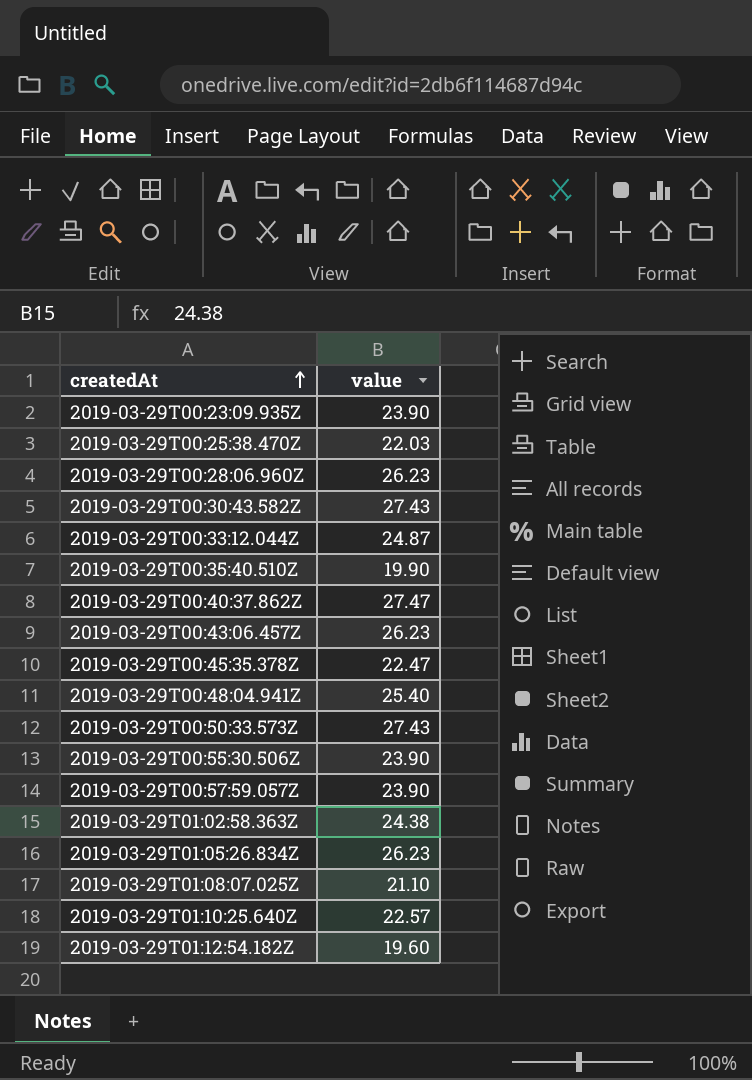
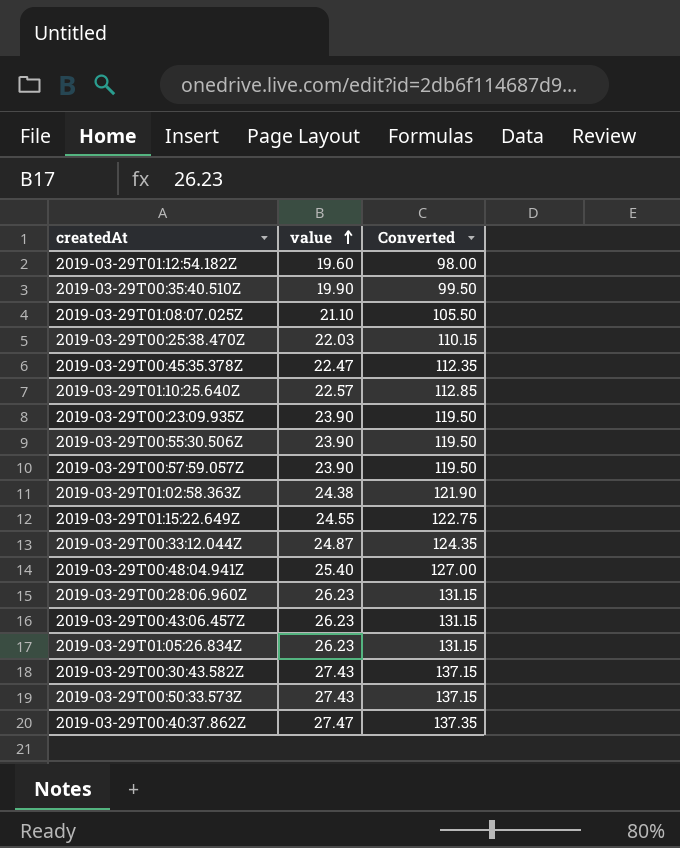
row order: createdAt ascending -> value ascending
column Converted | formula: none -> [value] * 5
row 2019-03-29T01:15:22.649Z: none -> 24.55 | 122.75

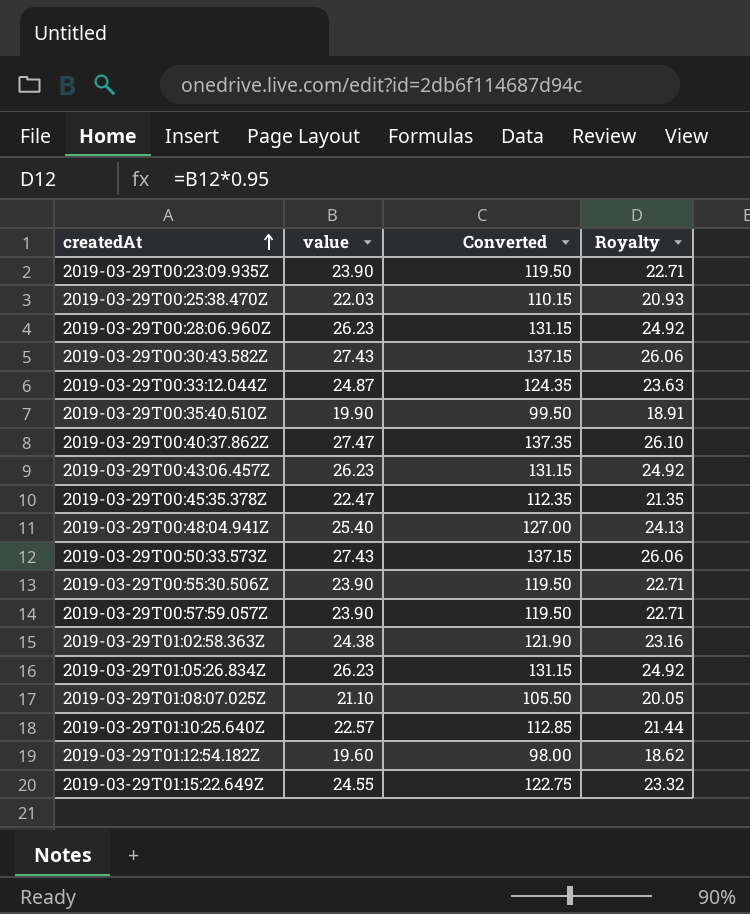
row order: value ascending -> createdAt ascending
column Royalty | formula: none -> [value] * 0.95

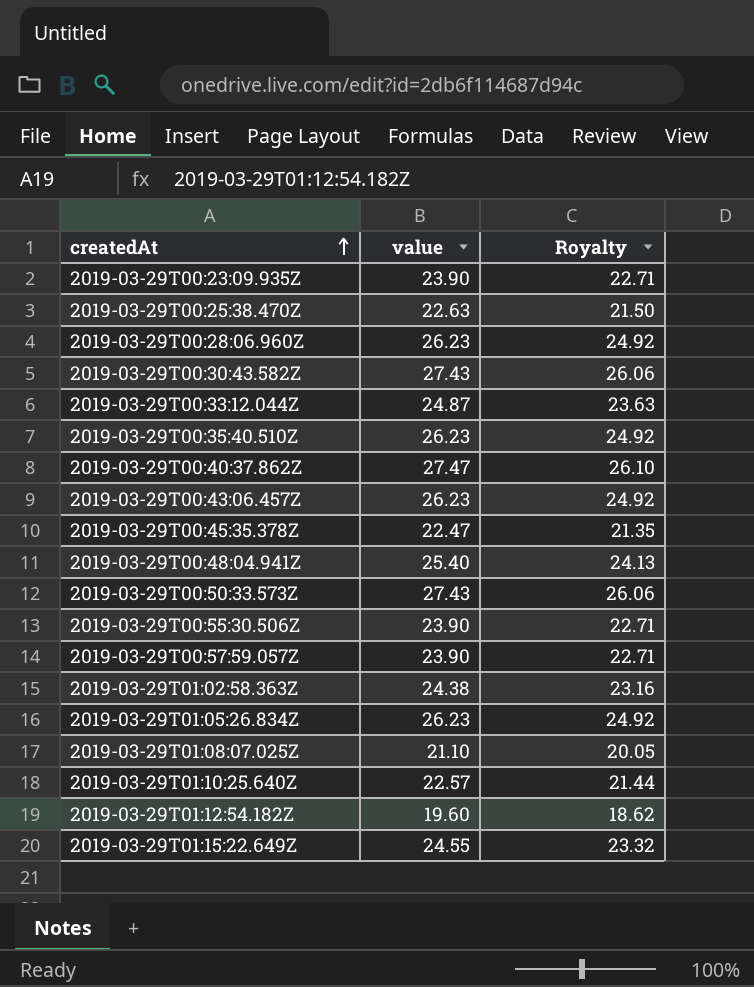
column Converted | formula: [value] * 5 -> none
2019-03-29T00:25:38.470Z | value: 22.03 -> 22.63
2019-03-29T00:25:38.470Z | Royalty: 20.93 -> 21.50
2019-03-29T00:35:40.510Z | value: 19.90 -> 26.23
2019-03-29T00:35:40.510Z | Royalty: 18.91 -> 24.92

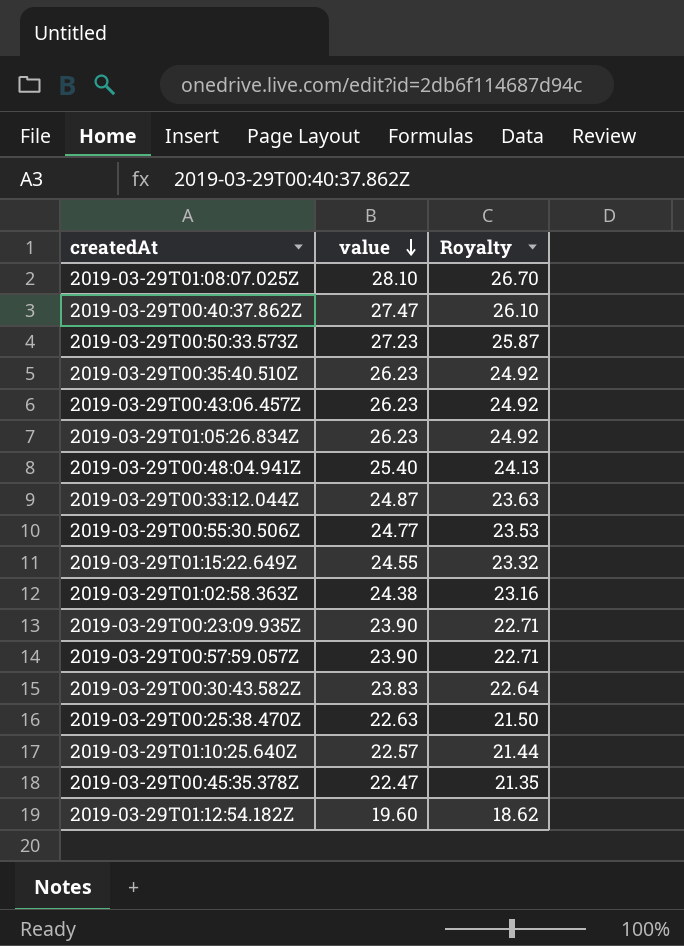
row order: createdAt ascending -> value descending
row 2019-03-29T00:28:06.960Z: 26.23 | 24.92 -> none
2019-03-29T01:08:07.025Z | value: 21.10 -> 28.10
2019-03-29T01:08:07.025Z | Royalty: 20.05 -> 26.70
2019-03-29T00:50:33.573Z | value: 27.43 -> 27.23
2019-03-29T00:50:33.573Z | Royalty: 26.06 -> 25.87
2019-03-29T00:55:30.506Z | value: 23.90 -> 24.77
2019-03-29T00:55:30.506Z | Royalty: 22.71 -> 23.53
2019-03-29T00:30:43.582Z | value: 27.43 -> 23.83
2019-03-29T00:30:43.582Z | Royalty: 26.06 -> 22.64

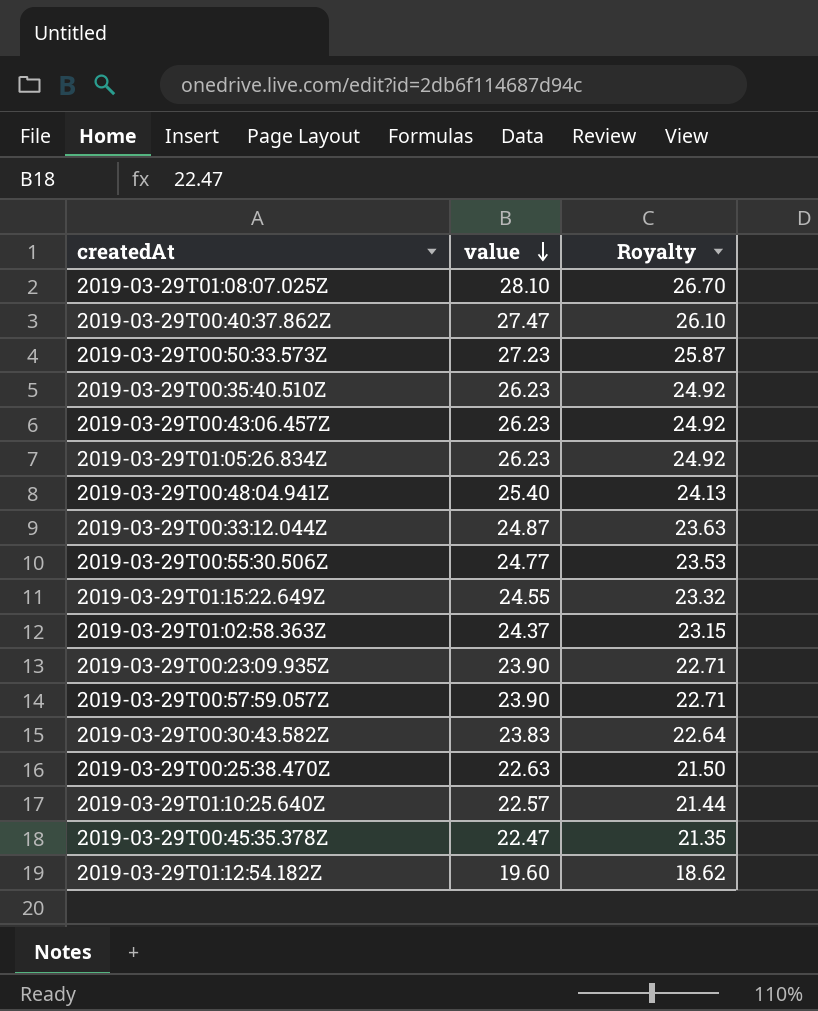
2019-03-29T01:02:58.363Z | value: 24.38 -> 24.37
2019-03-29T01:02:58.363Z | Royalty: 23.16 -> 23.15

